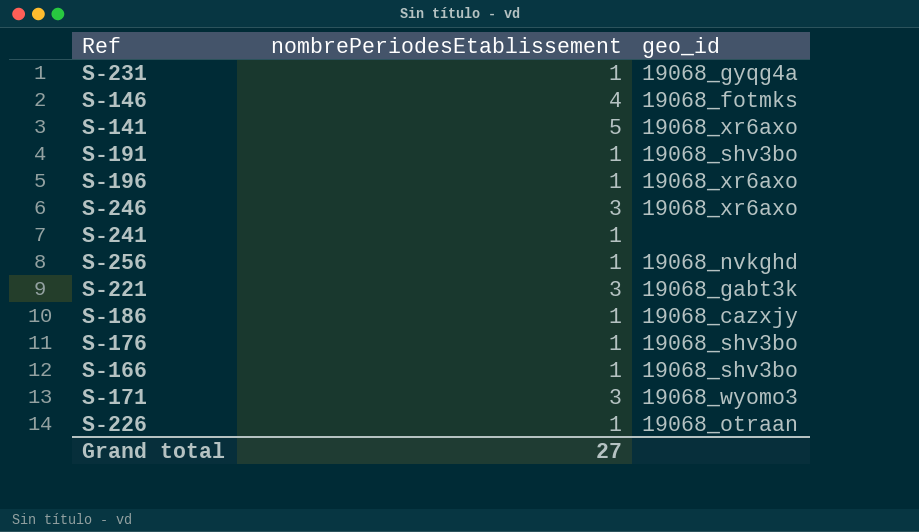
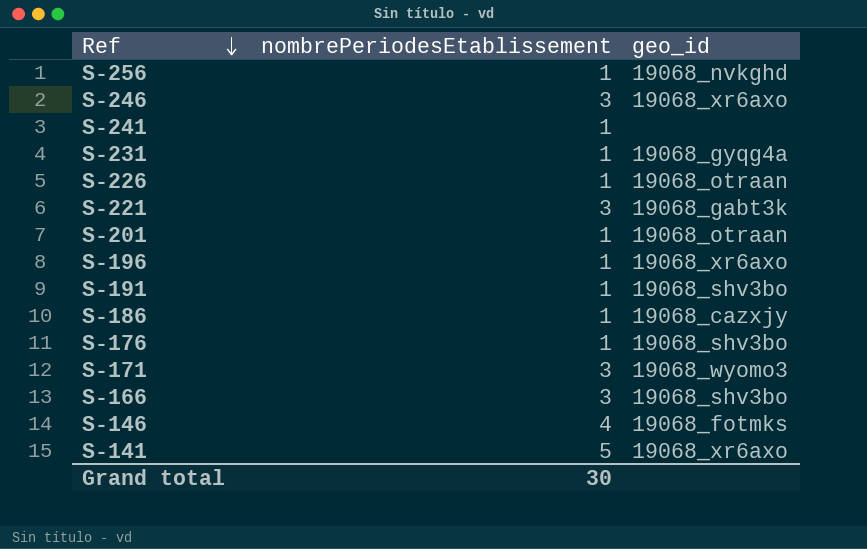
row order: none -> Ref descending
row S-201: none -> 1 | 19068_otraan
S-166 | nombrePeriodesEtablissement: 1 -> 3
Grand total | nombrePeriodesEtablissement: 27 -> 30

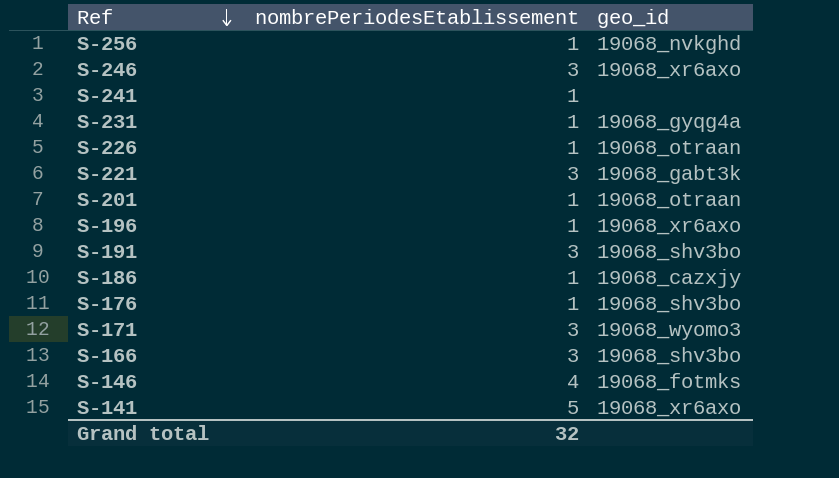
S-191 | nombrePeriodesEtablissement: 1 -> 3
Grand total | nombrePeriodesEtablissement: 30 -> 32

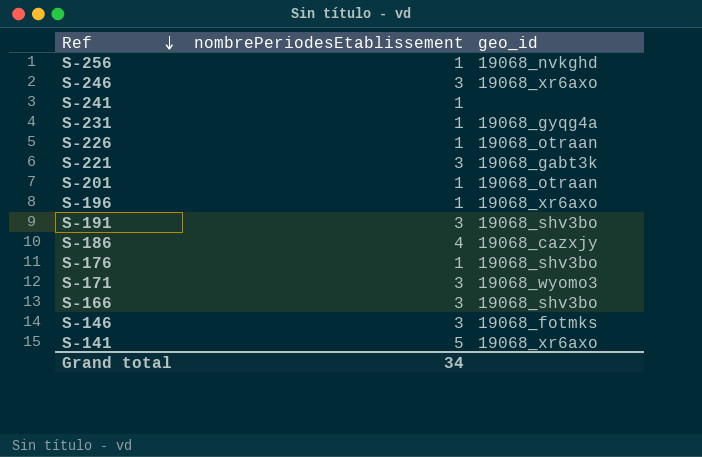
S-186 | nombrePeriodesEtablissement: 1 -> 4
S-146 | nombrePeriodesEtablissement: 4 -> 3
Grand total | nombrePeriodesEtablissement: 32 -> 34

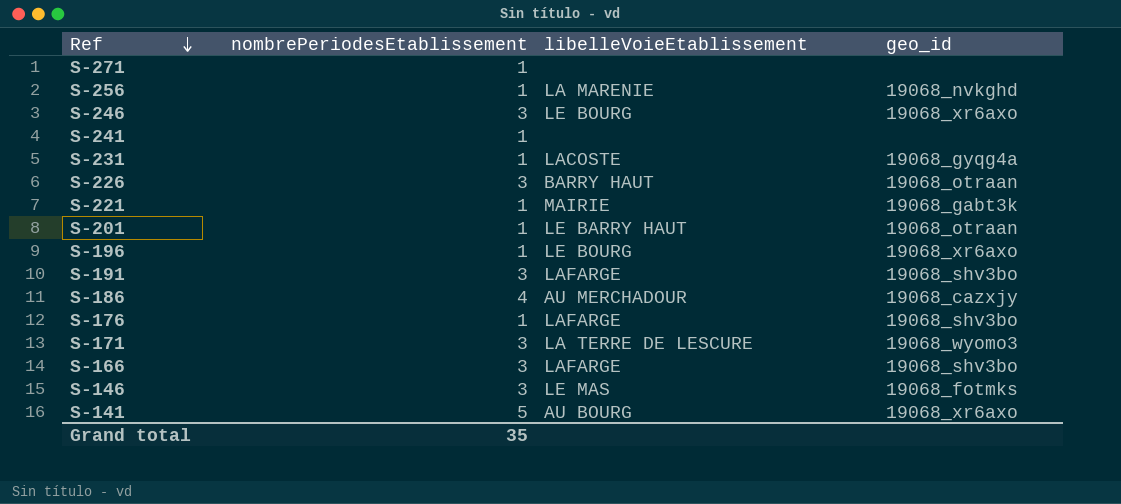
column libelleVoieEtablissement | position: none -> 3
row S-271: none -> 1 | none | none
S-226 | nombrePeriodesEtablissement: 1 -> 3
S-221 | nombrePeriodesEtablissement: 3 -> 1
Grand total | nombrePeriodesEtablissement: 34 -> 35

